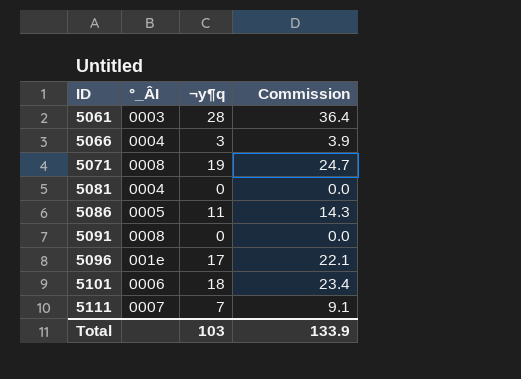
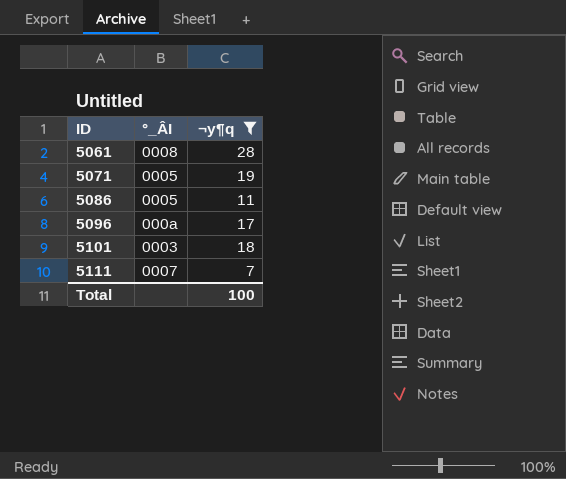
filter: none -> ¬y¶q >= 7
column Commission | formula: [¬y¶q] * 1.3 -> none
5061 | °_ÂI: 0003 -> 0008
5071 | °_ÂI: 0008 -> 0005
5096 | °_ÂI: 001e -> 000a
5101 | °_ÂI: 0006 -> 0003
Total | ¬y¶q: 103 -> 100

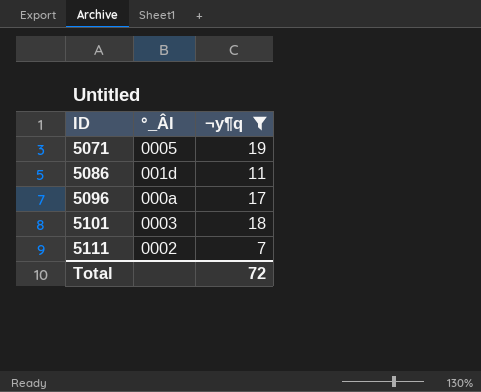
row 5061: 0008 | 28 -> none
5086 | °_ÂI: 0005 -> 001d
5111 | °_ÂI: 0007 -> 0002
Total | ¬y¶q: 100 -> 72

